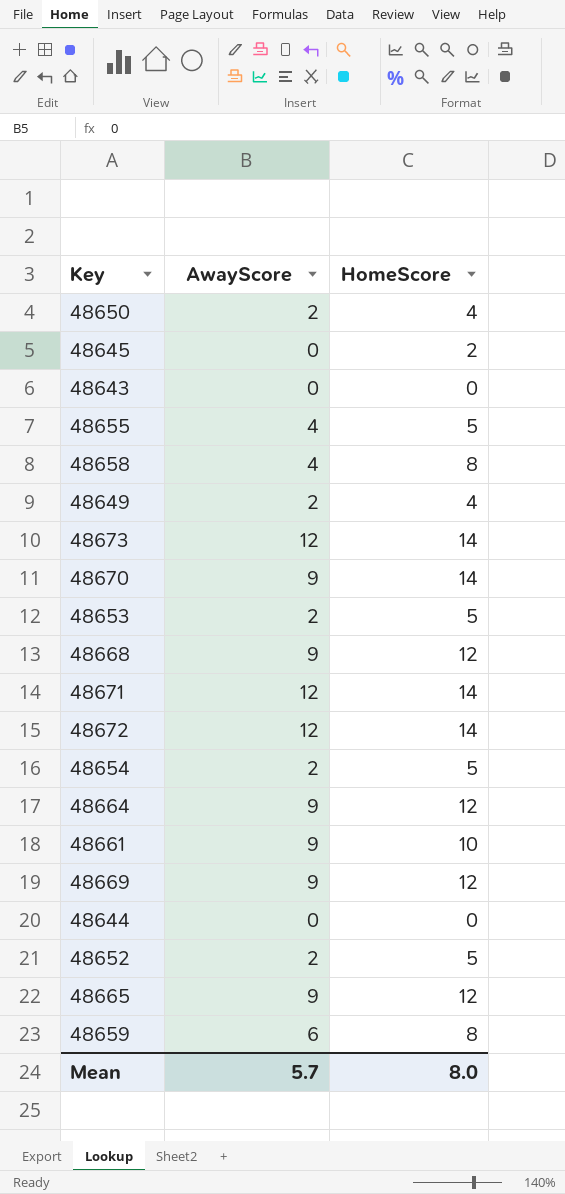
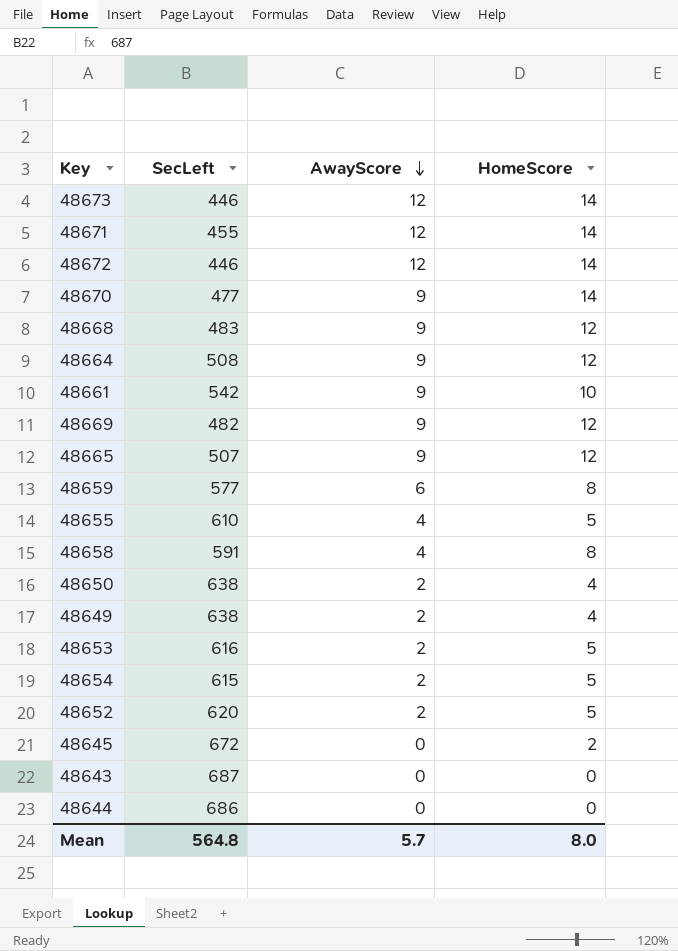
row order: none -> AwayScore descending
column SecLeft | position: none -> 2

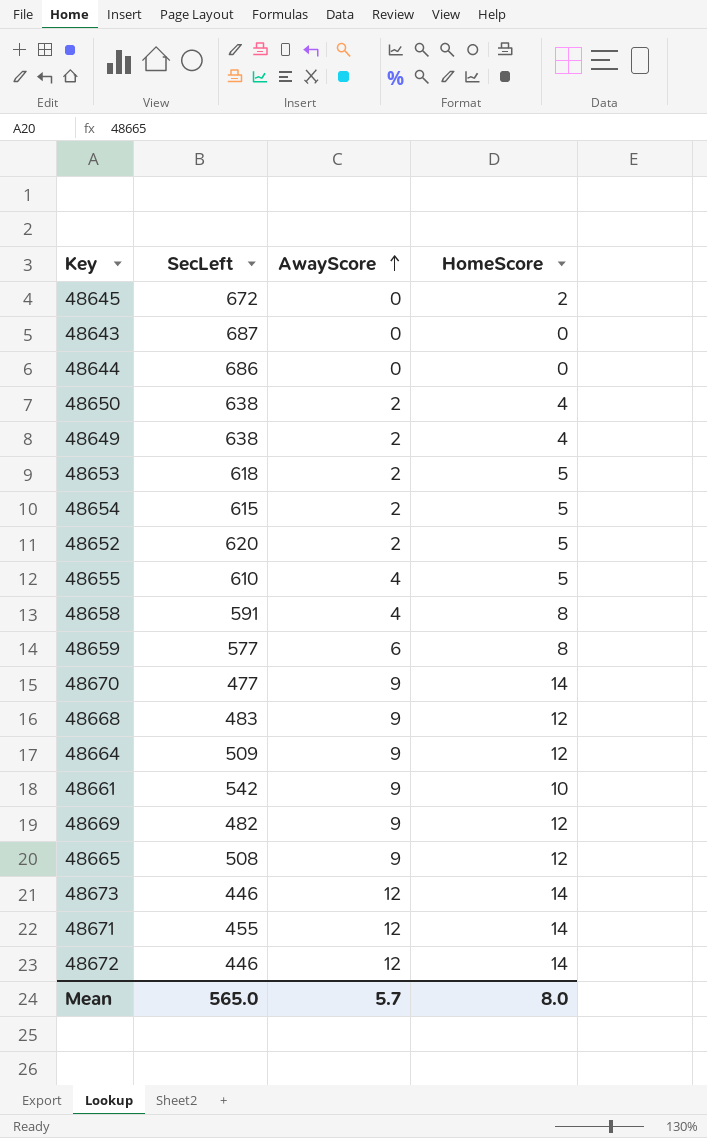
row order: AwayScore descending -> AwayScore ascending
48653 | SecLeft: 616 -> 618
48664 | SecLeft: 508 -> 509
48665 | SecLeft: 507 -> 508
Mean | SecLeft: 564.8 -> 565.0

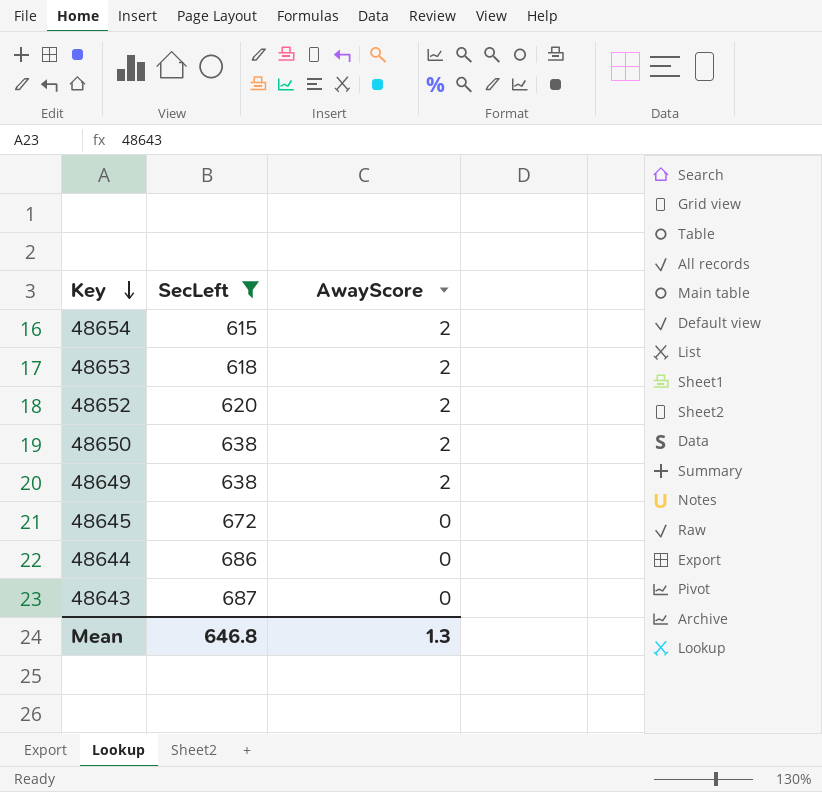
filter: none -> SecLeft >= 615
row order: AwayScore ascending -> Key descending
column HomeScore | position: 4 -> none
Mean | SecLeft: 565.0 -> 646.8
Mean | AwayScore: 5.7 -> 1.3

